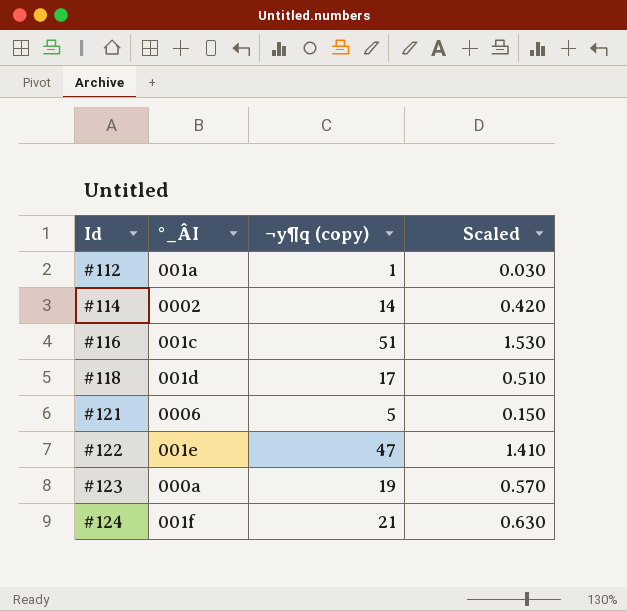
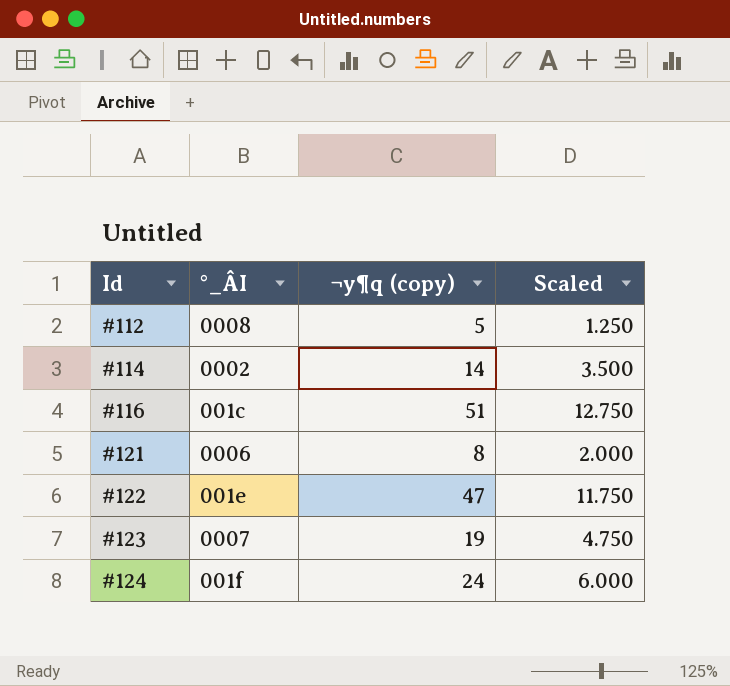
column Scaled | formula: [¬y¶q (copy)] * 0.03 -> [¬y¶q (copy)] * 0.25
row #118: 001d | 17 | 0.510 -> none
#112 | °_ÂI: 001a -> 0008
#112 | ¬y¶q (copy): 1 -> 5
#121 | ¬y¶q (copy): 5 -> 8
#123 | °_ÂI: 000a -> 0007
#124 | ¬y¶q (copy): 21 -> 24

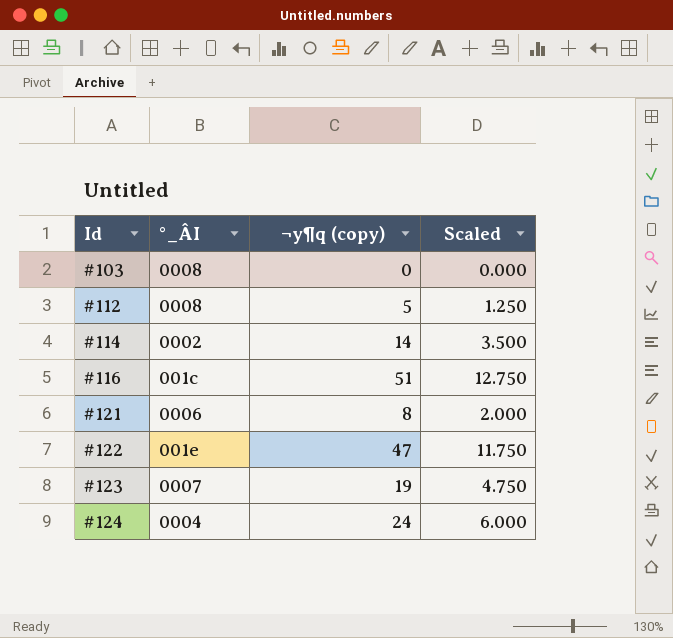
row #103: none -> 0008 | 0 | 0.000
#124 | °_ÂI: 001f -> 0004

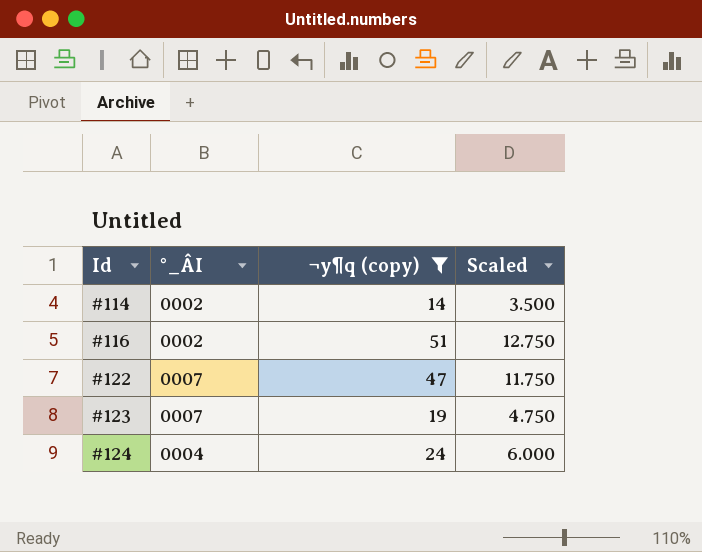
filter: none -> ¬y¶q (copy) >= 14
#116 | °_ÂI: 001c -> 0002
#122 | °_ÂI: 001e -> 0007

